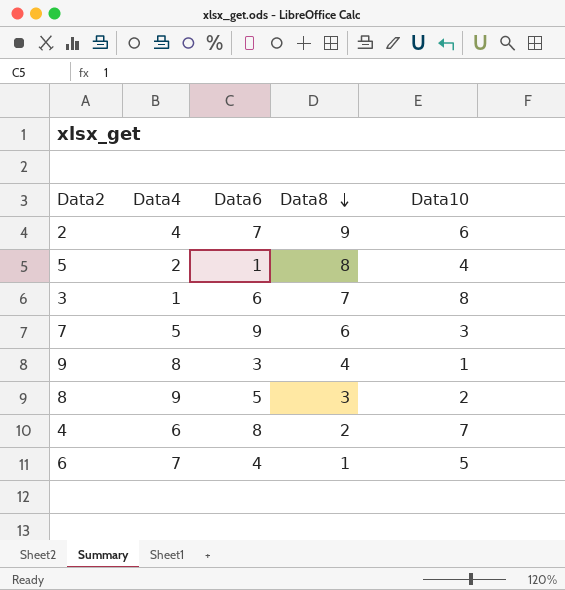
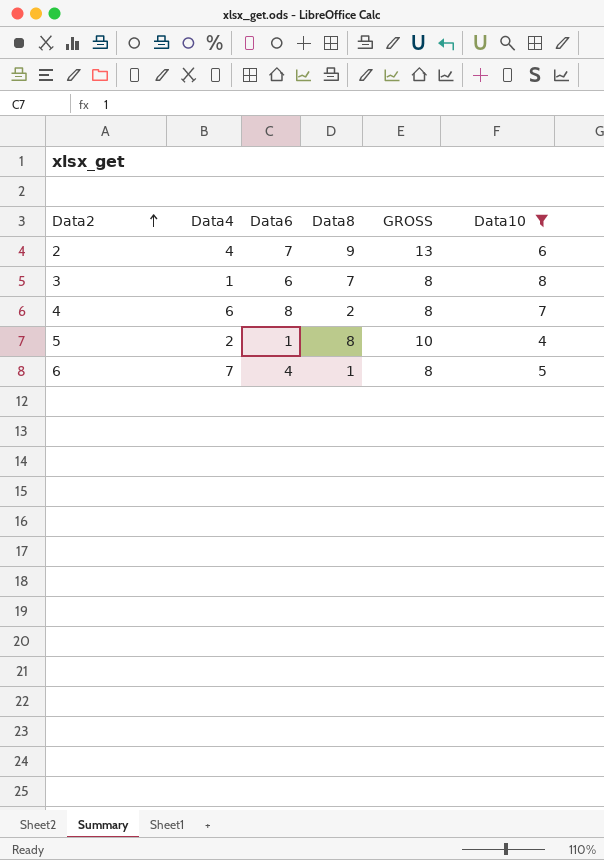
filter: none -> Data10 >= 4
row order: Data8 descending -> Data2 ascending
column GROSS | formula: none -> [Data4] + [Data8]

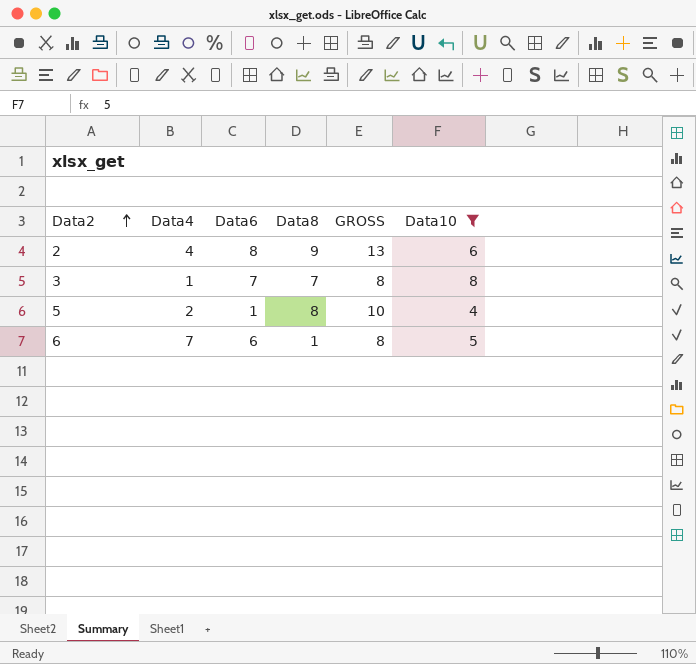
row 4: 6 | 8 | 2 | 8 | 7 -> none
2 | Data6: 7 -> 8
3 | Data6: 6 -> 7
6 | Data6: 4 -> 6

